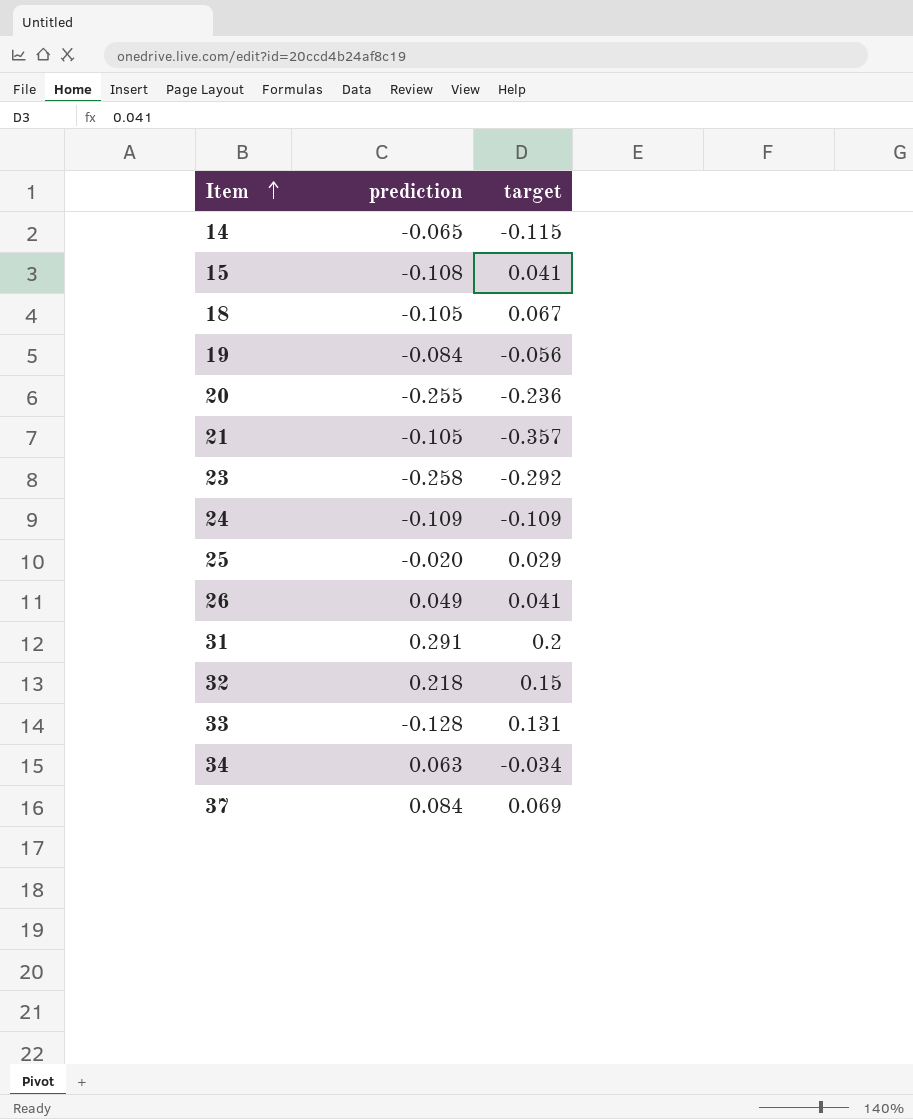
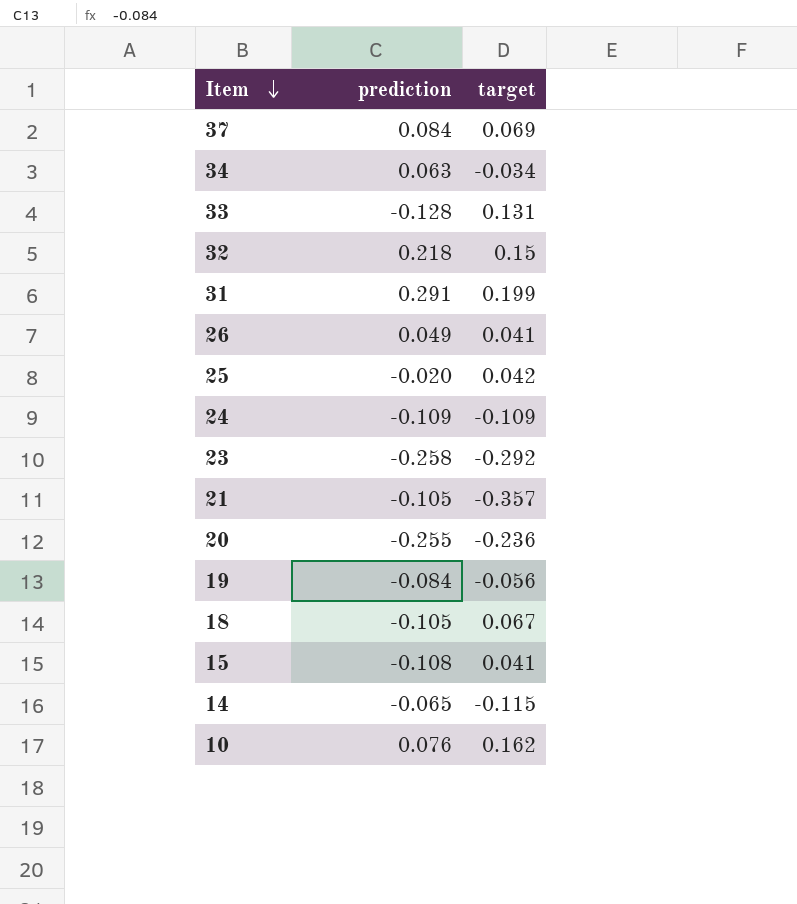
row order: Item ascending -> Item descending
31 | target: 0.2 -> 0.199
25 | target: 0.029 -> 0.042
row 10: none -> 0.076 | 0.162

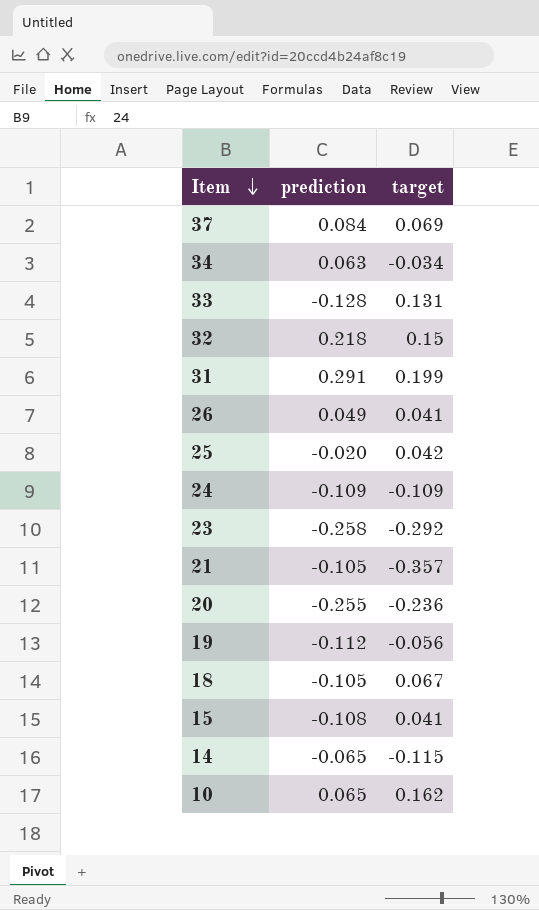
19 | prediction: -0.084 -> -0.112
10 | prediction: 0.076 -> 0.065

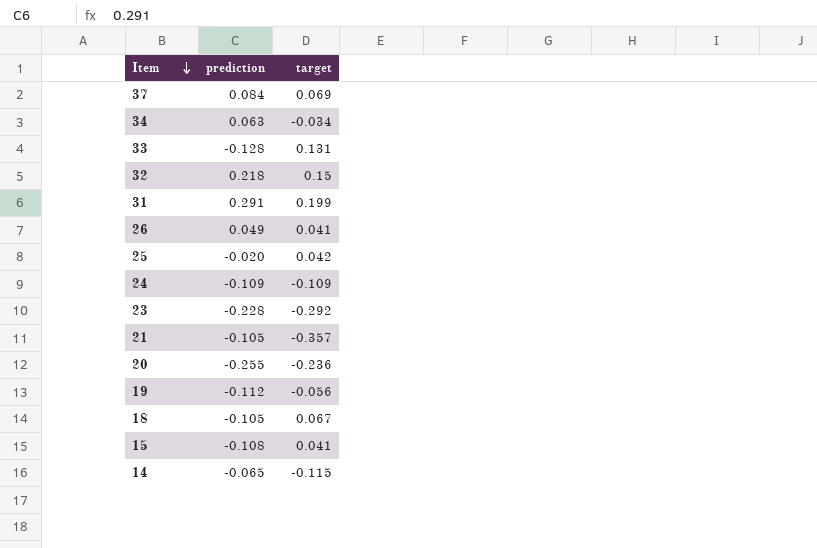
row 10: 0.065 | 0.162 -> none
23 | prediction: -0.258 -> -0.228

